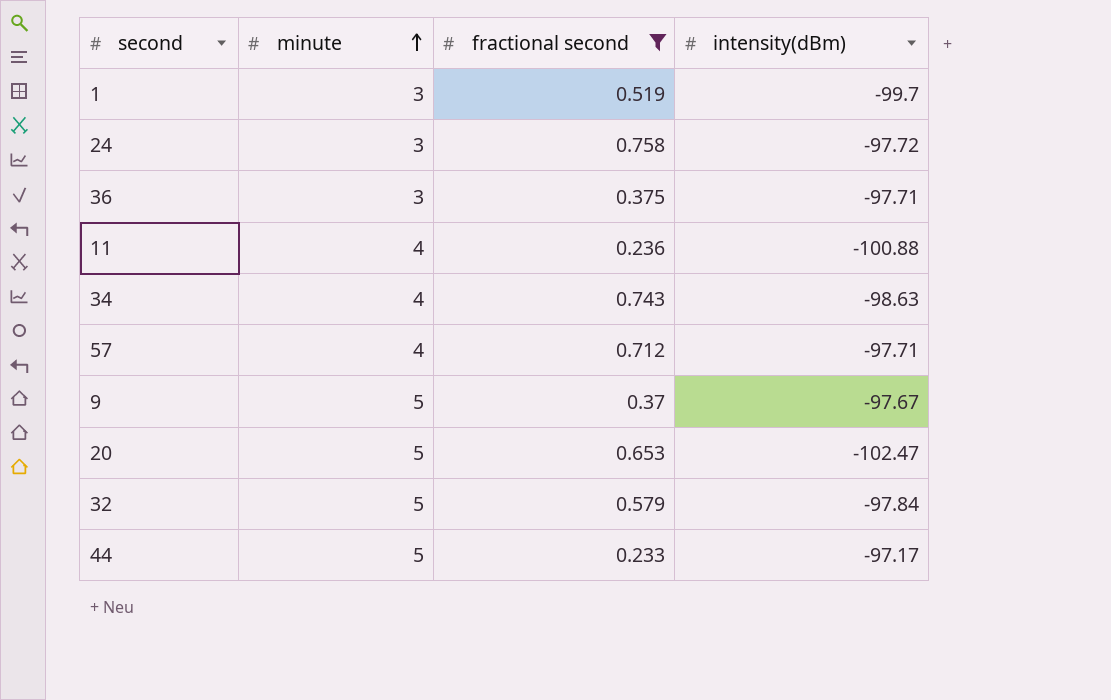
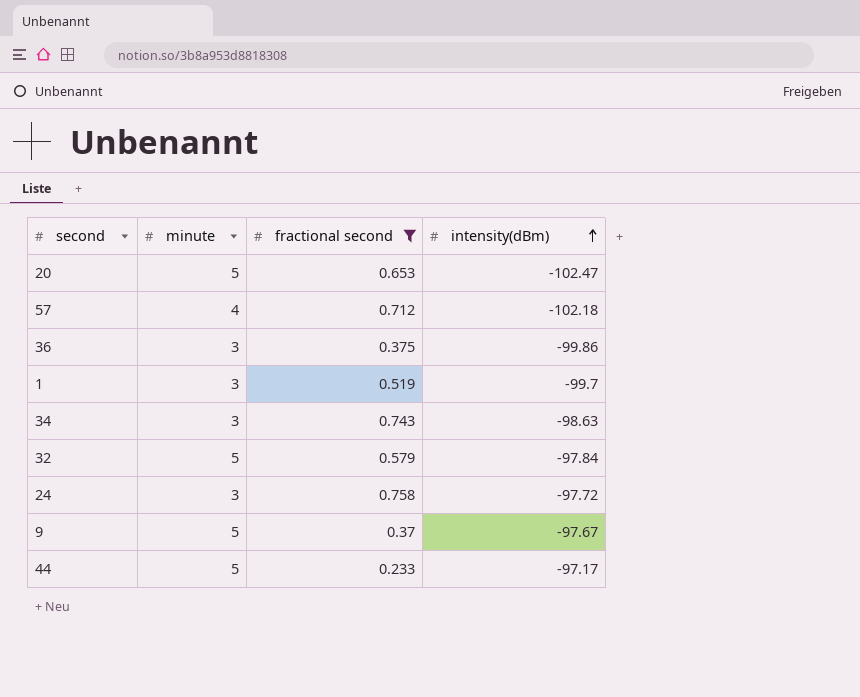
row order: minute ascending -> intensity(dBm) ascending
row 11: 4 | 0.236 | -100.88 -> none
57 | intensity(dBm): -97.71 -> -102.18
36 | intensity(dBm): -97.71 -> -99.86
34 | minute: 4 -> 3

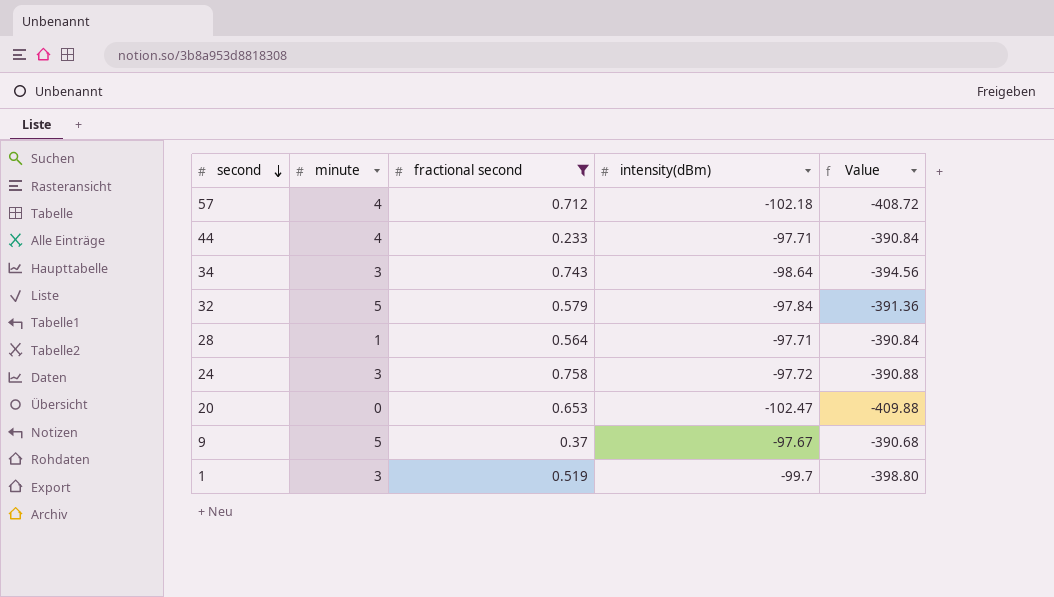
row order: intensity(dBm) ascending -> second descending
column Value | formula: none -> [intensity(dBm)] * 4
row 36: 3 | 0.375 | -99.86 -> none
44 | minute: 5 -> 4
44 | intensity(dBm): -97.17 -> -97.71
34 | intensity(dBm): -98.63 -> -98.64
row 28: none -> 1 | 0.564 | -97.71 | -390.84
20 | minute: 5 -> 0

